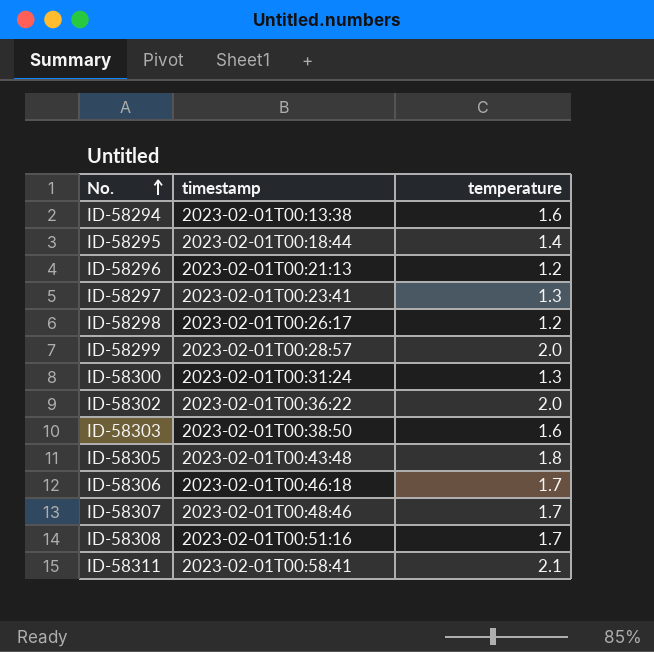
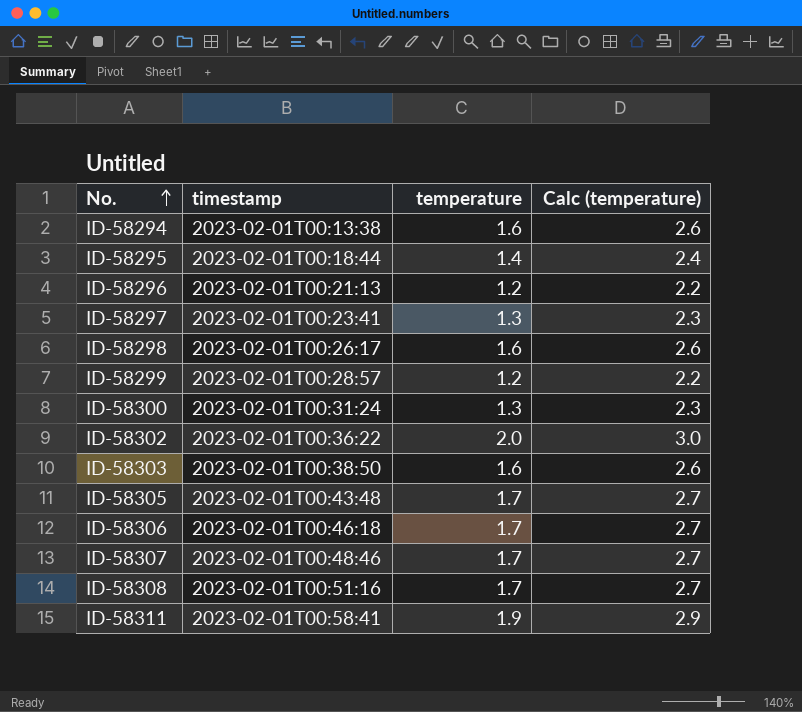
column Calc (temperature) | formula: none -> [temperature] + 1
ID-58298 | temperature: 1.2 -> 1.6
ID-58299 | temperature: 2.0 -> 1.2
ID-58305 | temperature: 1.8 -> 1.7
ID-58311 | temperature: 2.1 -> 1.9

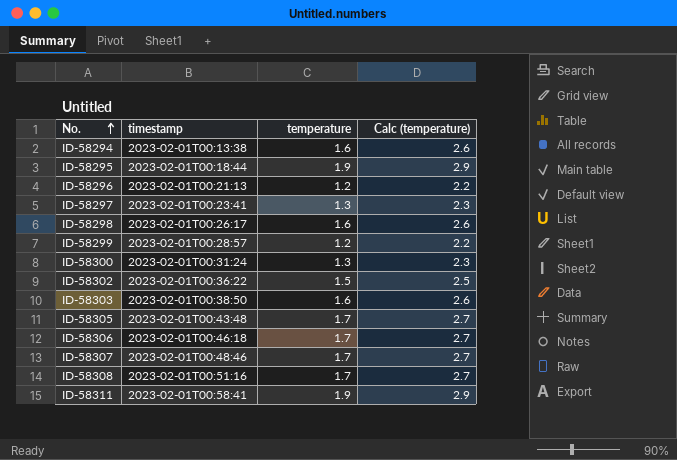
ID-58295 | temperature: 1.4 -> 1.9
ID-58295 | Calc (temperature): 2.4 -> 2.9
ID-58302 | temperature: 2.0 -> 1.5
ID-58302 | Calc (temperature): 3.0 -> 2.5

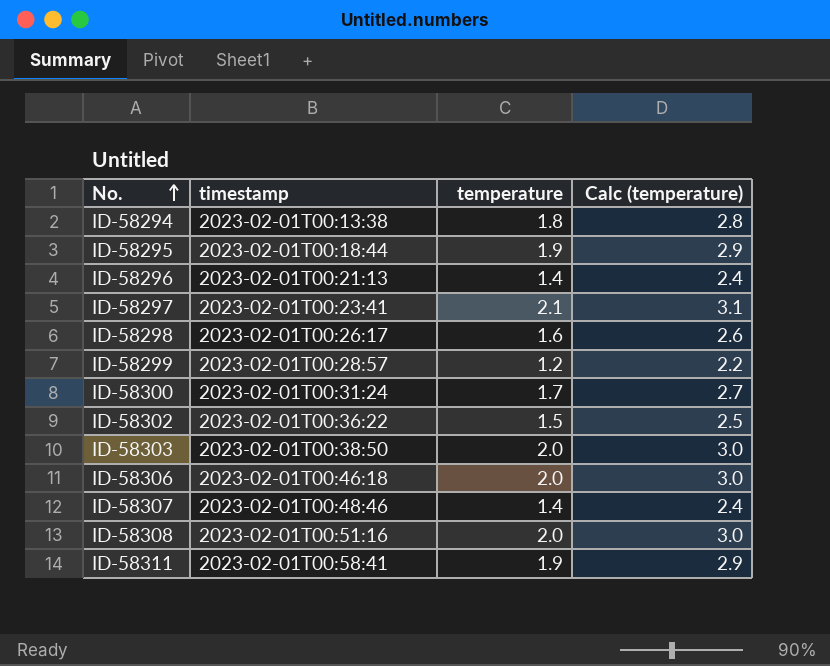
row ID-58305: 2023-02-01T00:43:48 | 1.7 | 2.7 -> none
ID-58294 | temperature: 1.6 -> 1.8
ID-58294 | Calc (temperature): 2.6 -> 2.8
ID-58296 | temperature: 1.2 -> 1.4
ID-58296 | Calc (temperature): 2.2 -> 2.4
ID-58297 | temperature: 1.3 -> 2.1
ID-58297 | Calc (temperature): 2.3 -> 3.1
ID-58300 | temperature: 1.3 -> 1.7
ID-58300 | Calc (temperature): 2.3 -> 2.7
ID-58303 | temperature: 1.6 -> 2.0
ID-58303 | Calc (temperature): 2.6 -> 3.0
ID-58306 | temperature: 1.7 -> 2.0
ID-58306 | Calc (temperature): 2.7 -> 3.0
ID-58307 | temperature: 1.7 -> 1.4
ID-58307 | Calc (temperature): 2.7 -> 2.4
ID-58308 | temperature: 1.7 -> 2.0
ID-58308 | Calc (temperature): 2.7 -> 3.0

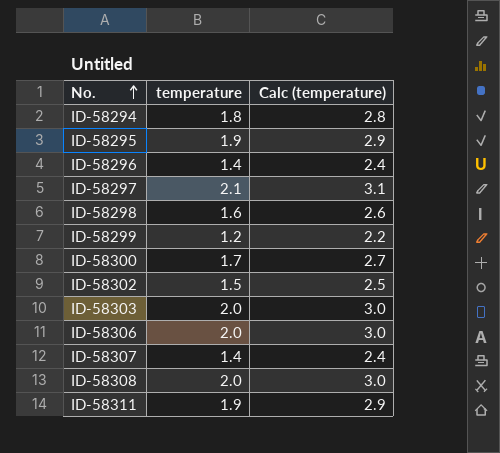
column timestamp | position: 2 -> none

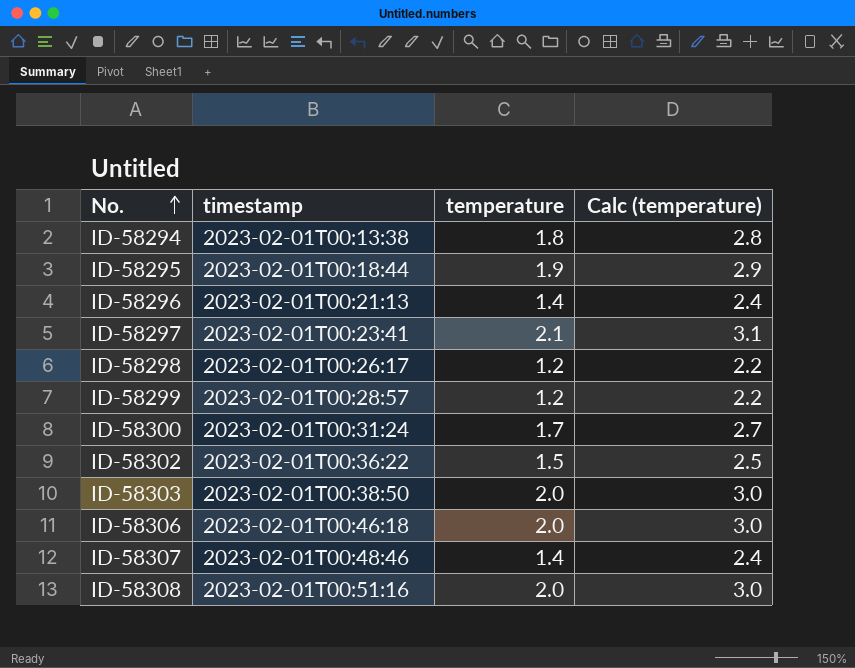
column timestamp | position: none -> 2
row ID-58311: 1.9 | 2.9 -> none
ID-58298 | temperature: 1.6 -> 1.2
ID-58298 | Calc (temperature): 2.6 -> 2.2

